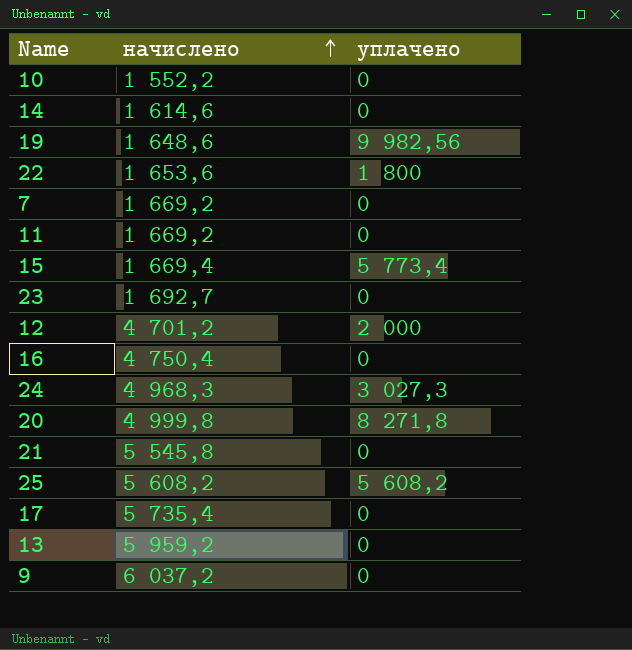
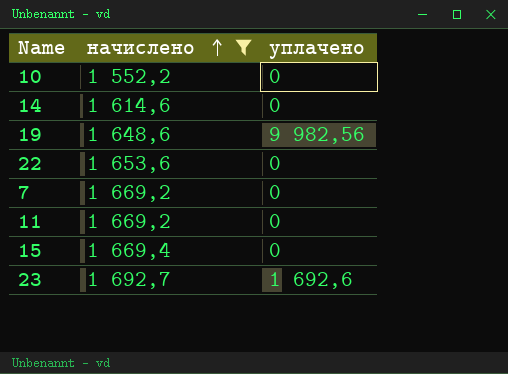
filter: none -> начислено <= 1 692,7
22 | уплачено: 1 800 -> 0
15 | уплачено: 5 773,4 -> 0
23 | уплачено: 0 -> 1 692,6

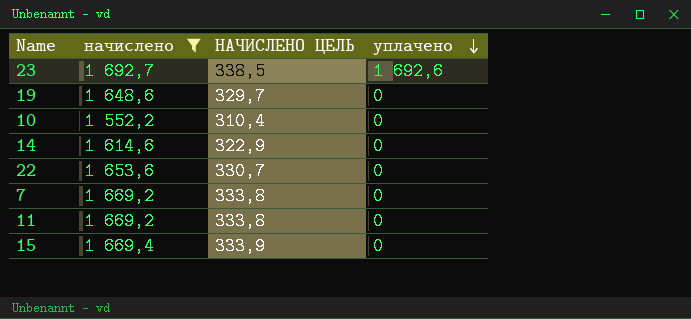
row order: начислено ascending -> уплачено descending
column НАЧИСЛЕНО ЦЕЛЬ | formula: none -> [начислено] * 0,2
19 | уплачено: 9 982,56 -> 0

